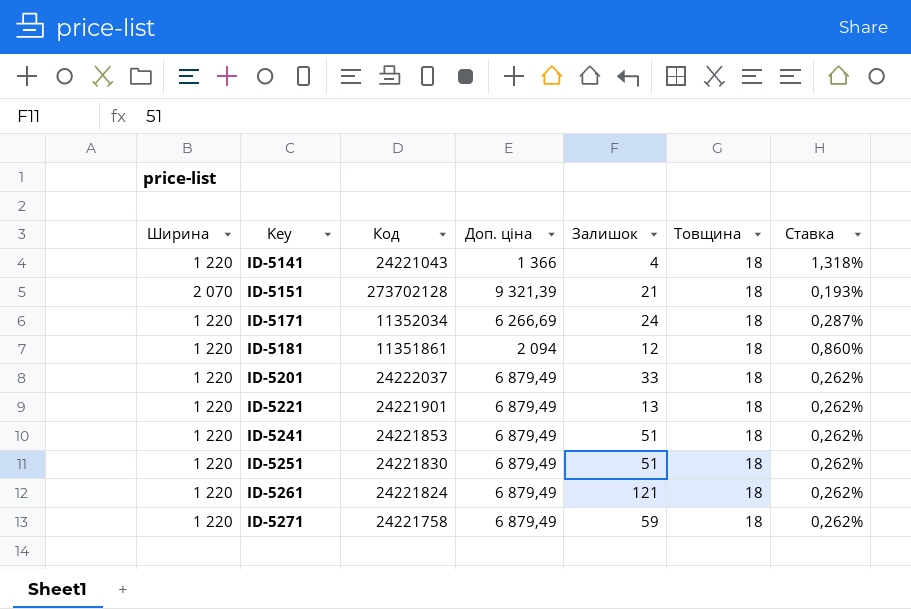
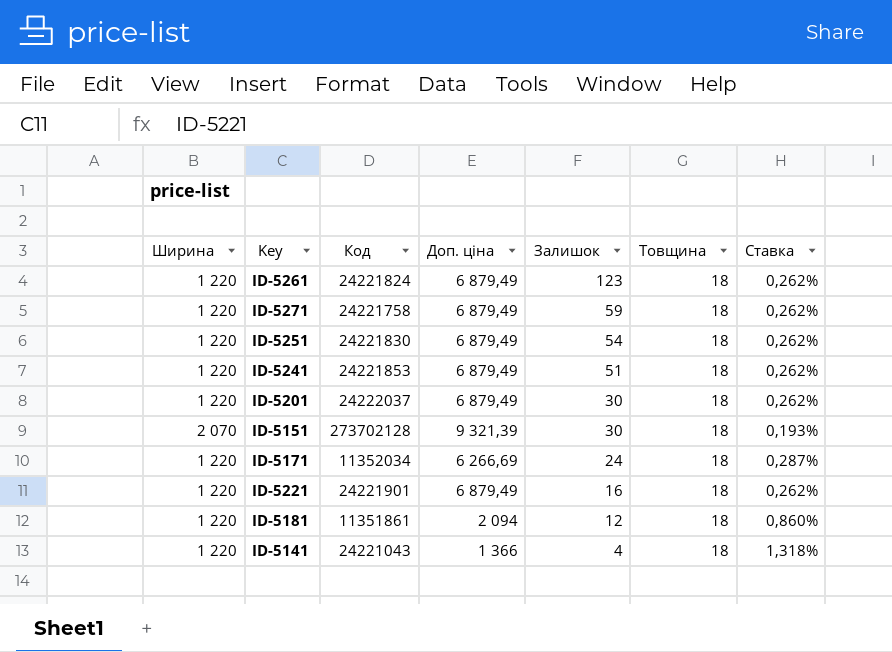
row order: Key ascending -> Залишок descending
ID-5261 | Залишок: 121 -> 123
ID-5251 | Залишок: 51 -> 54
ID-5201 | Залишок: 33 -> 30
ID-5151 | Залишок: 21 -> 30
ID-5221 | Залишок: 13 -> 16

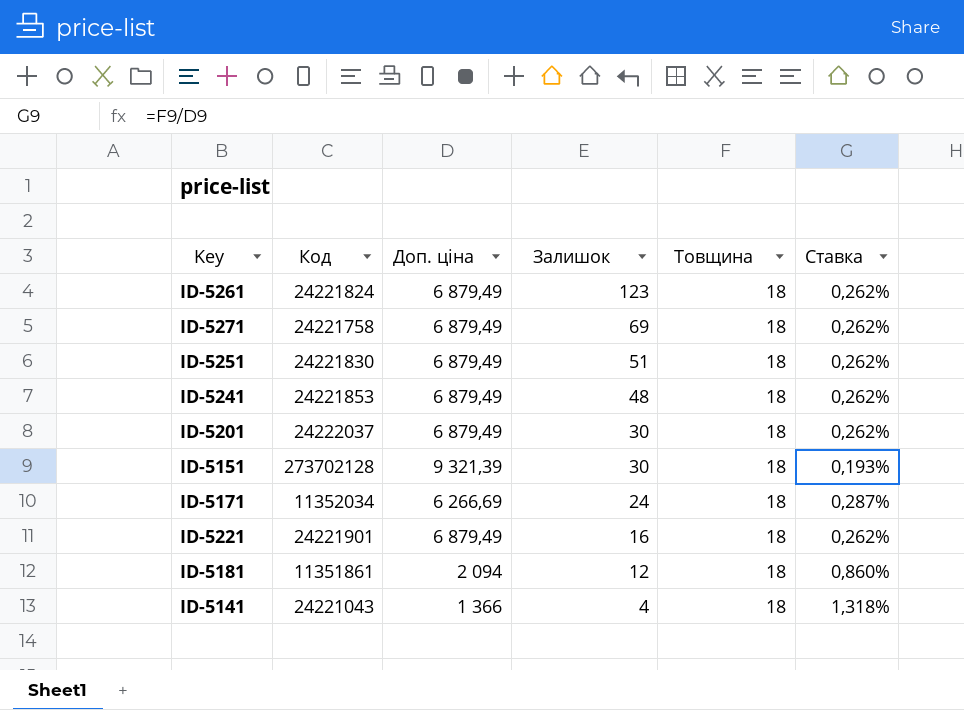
column Ширина | position: 1 -> none
ID-5271 | Залишок: 59 -> 69
ID-5251 | Залишок: 54 -> 51
ID-5241 | Залишок: 51 -> 48

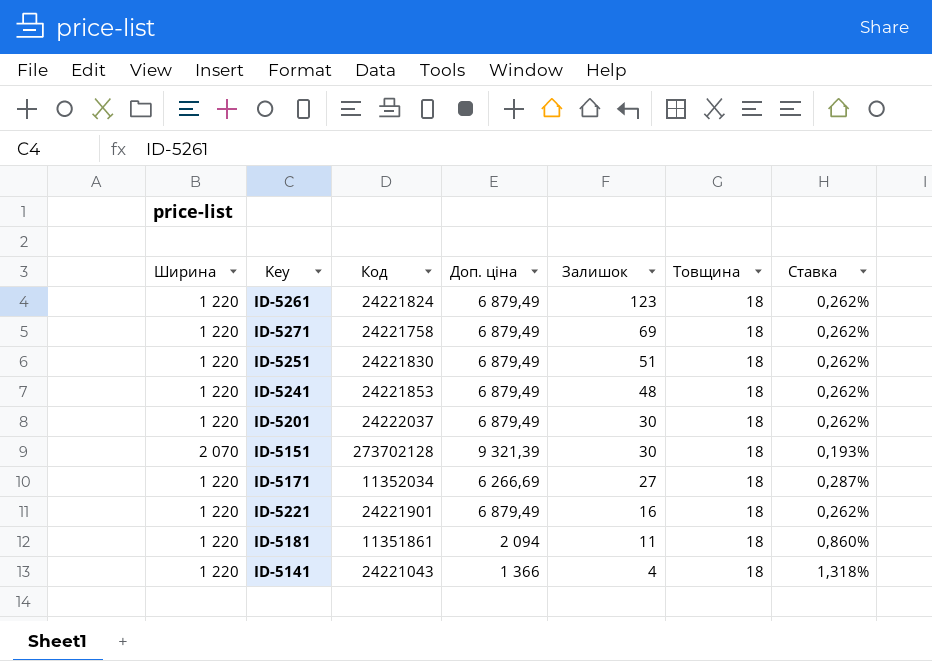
column Ширина | position: none -> 1
ID-5171 | Залишок: 24 -> 27
ID-5181 | Залишок: 12 -> 11

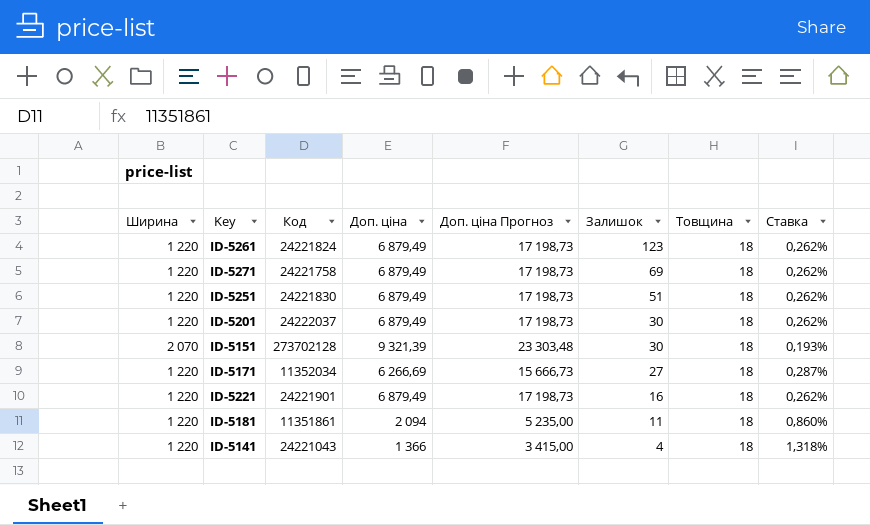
column Доп. ціна Прогноз | formula: none -> [Доп. ціна] * 2,5
row ID-5241: 1 220 | 24221853 | 6 879,49 | 48 | 18 | 0,262% -> none

